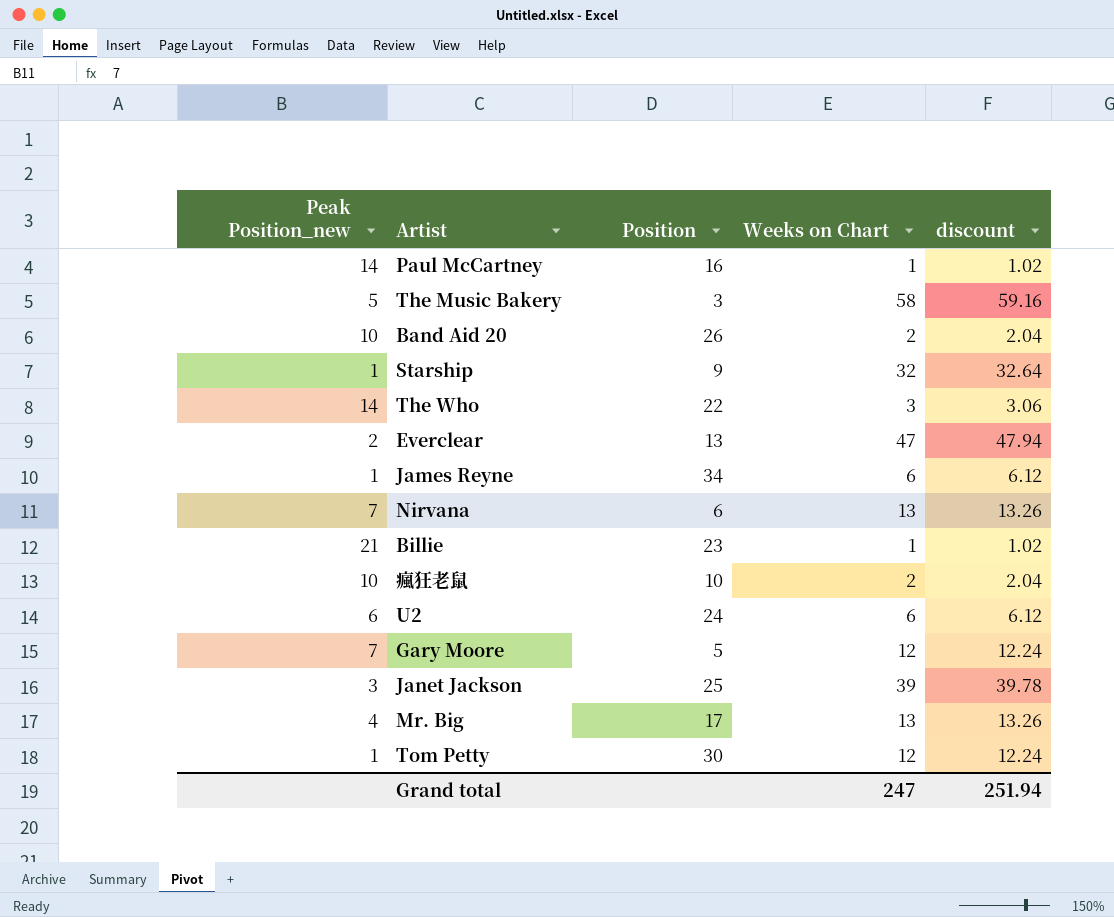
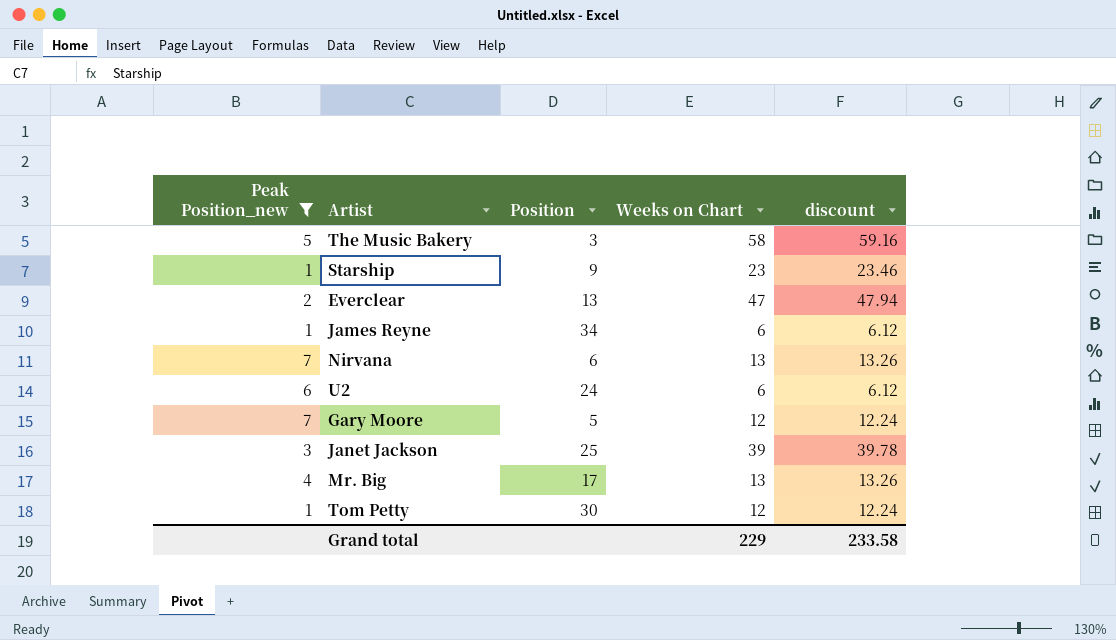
filter: none -> Peak Position_new <= 7
Starship | Weeks on Chart: 32 -> 23
Starship | discount: 32.64 -> 23.46
Grand total | Weeks on Chart: 247 -> 229
Grand total | discount: 251.94 -> 233.58

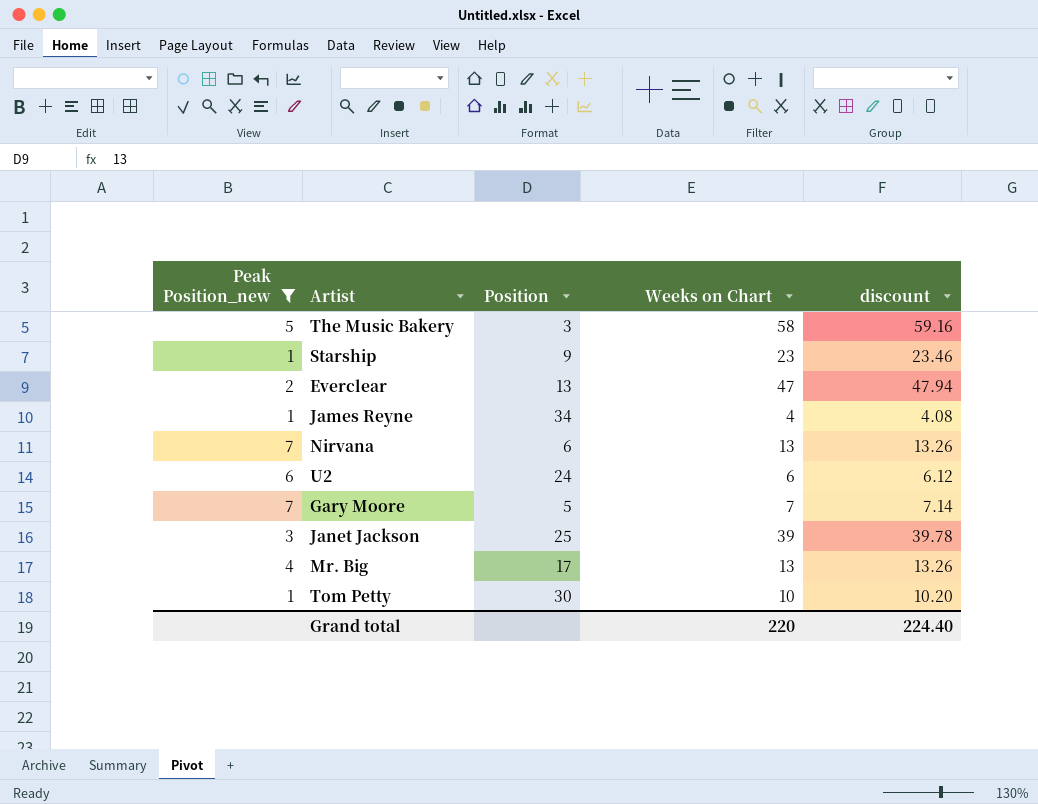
James Reyne | Weeks on Chart: 6 -> 4
James Reyne | discount: 6.12 -> 4.08
Gary Moore | Weeks on Chart: 12 -> 7
Gary Moore | discount: 12.24 -> 7.14
Tom Petty | Weeks on Chart: 12 -> 10
Tom Petty | discount: 12.24 -> 10.20
Grand total | Weeks on Chart: 229 -> 220
Grand total | discount: 233.58 -> 224.40

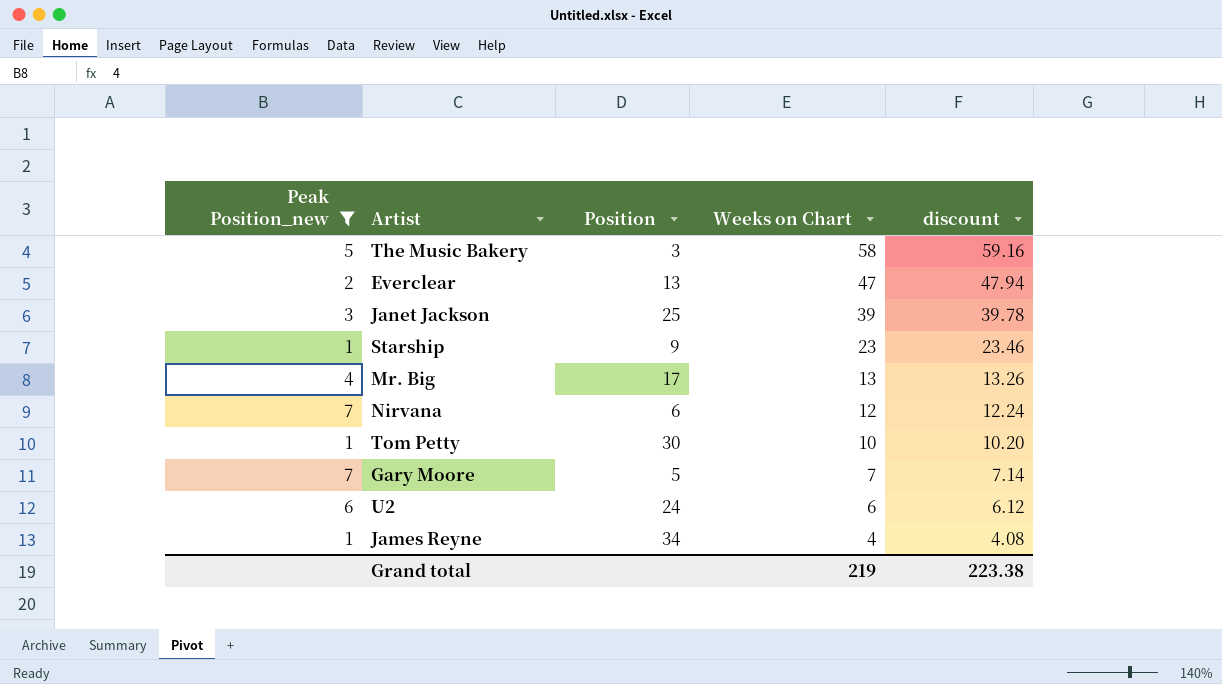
row order: none -> Weeks on Chart descending
Nirvana | Weeks on Chart: 13 -> 12
Nirvana | discount: 13.26 -> 12.24
Grand total | Weeks on Chart: 220 -> 219
Grand total | discount: 224.40 -> 223.38

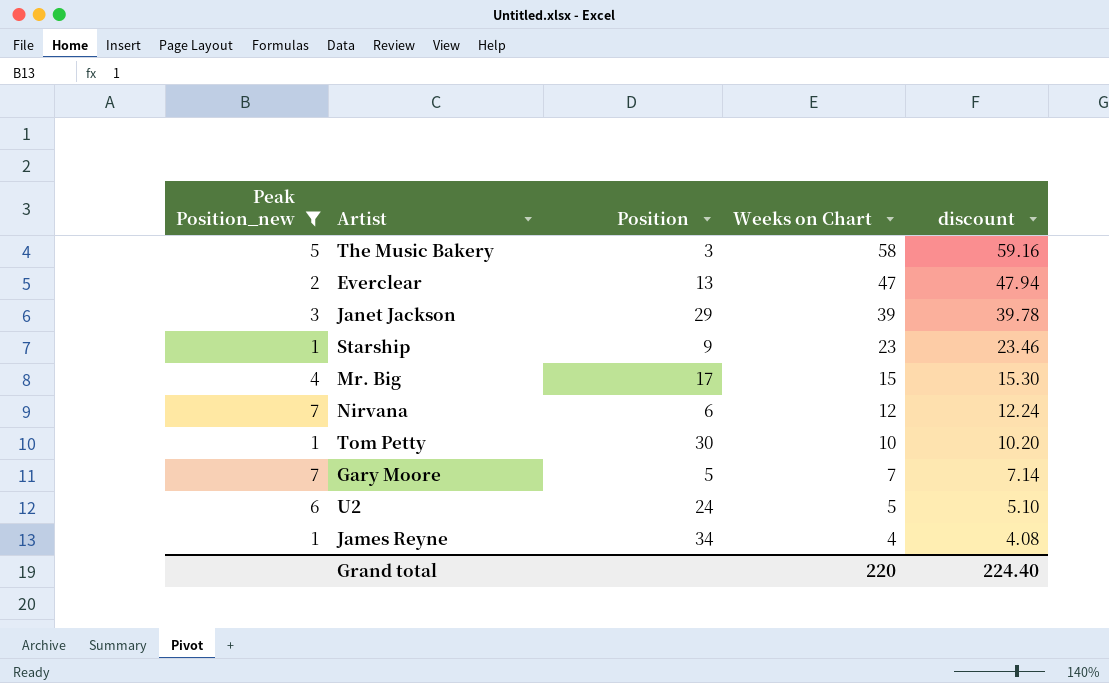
Janet Jackson | Position: 25 -> 29
Mr. Big | Weeks on Chart: 13 -> 15
Mr. Big | discount: 13.26 -> 15.30
U2 | Weeks on Chart: 6 -> 5
U2 | discount: 6.12 -> 5.10
Grand total | Weeks on Chart: 219 -> 220
Grand total | discount: 223.38 -> 224.40

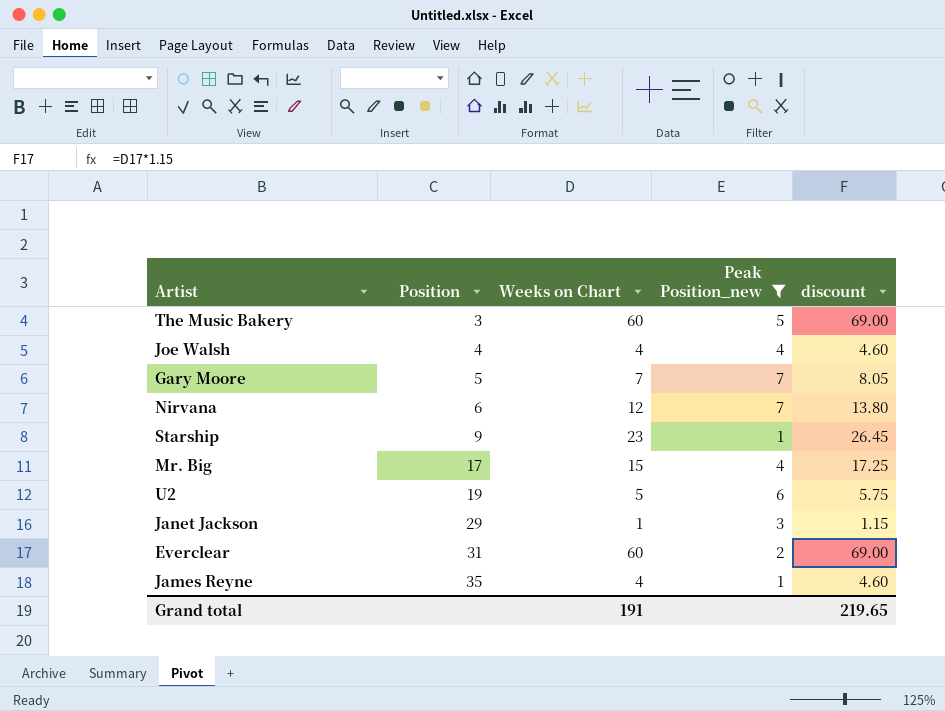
row order: Weeks on Chart descending -> Position ascending
column Peak Position_new | position: 1 -> 4
column discount | formula: [Weeks on Chart] * 1.02 -> [Weeks on Chart] * 1.15
row Tom Petty: 1 | 30 | 10 | 10.20 -> none
The Music Bakery | Weeks on Chart: 58 -> 60
row Joe Walsh: none -> 4 | 4 | 4 | 4.60
U2 | Position: 24 -> 19
Janet Jackson | Weeks on Chart: 39 -> 1
Everclear | Position: 13 -> 31
Everclear | Weeks on Chart: 47 -> 60
James Reyne | Position: 34 -> 35
Grand total | Weeks on Chart: 220 -> 191
Grand total | discount: 224.40 -> 219.65

